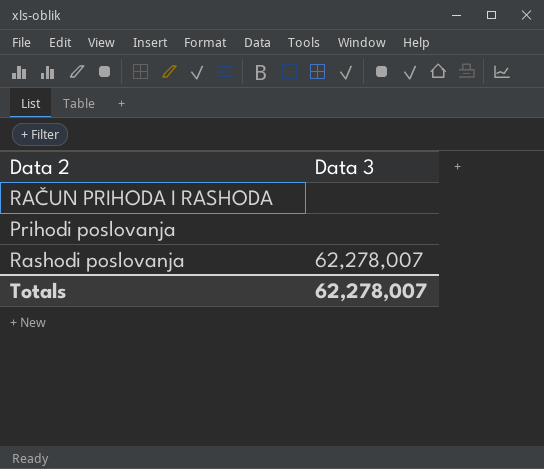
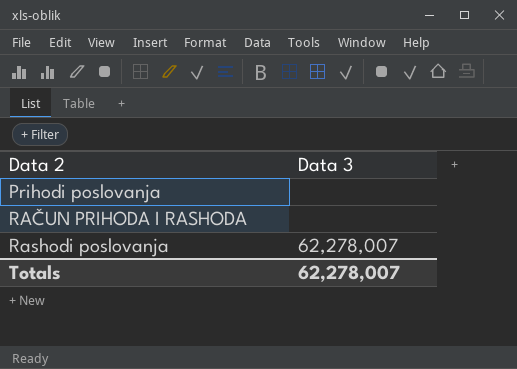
row order: none -> Data 2 ascending

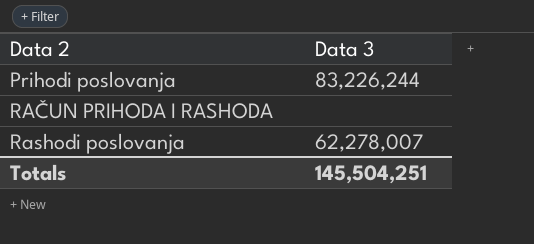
Prihodi poslovanja | Data 3: none -> 83,226,244
Totals | Data 3: 62,278,007 -> 145,504,251

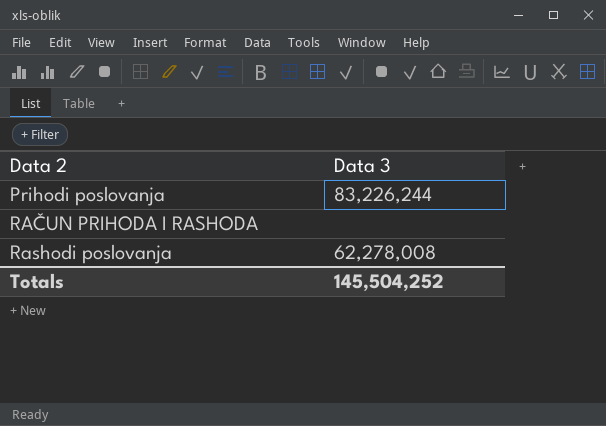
Rashodi poslovanja | Data 3: 62,278,007 -> 62,278,008
Totals | Data 3: 145,504,251 -> 145,504,252

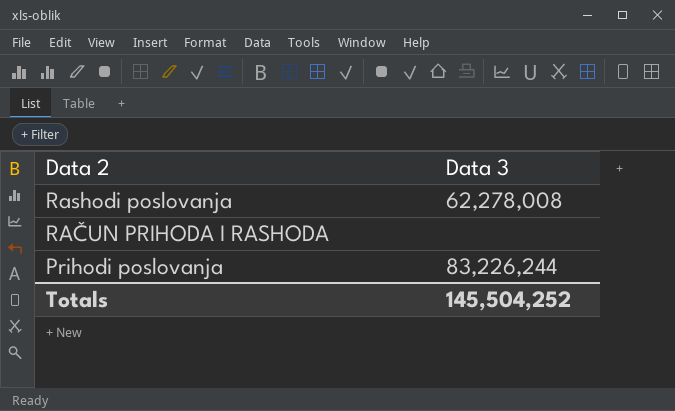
row order: Data 2 ascending -> Data 2 descending

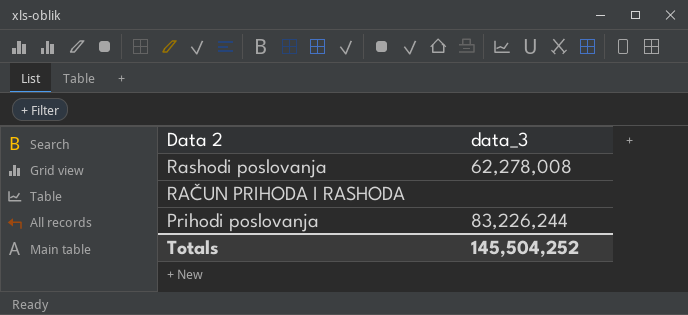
column name: Data 3 -> data_3

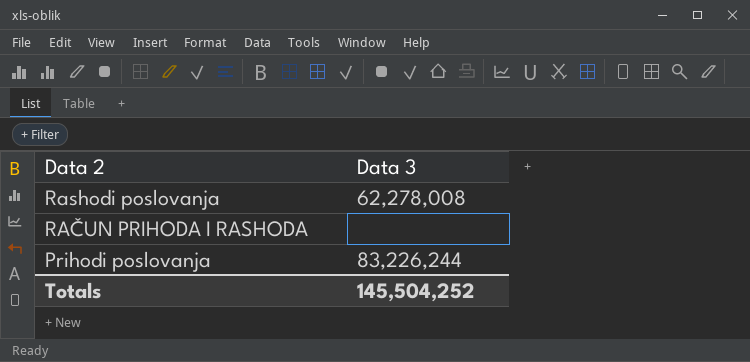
column name: data_3 -> Data 3

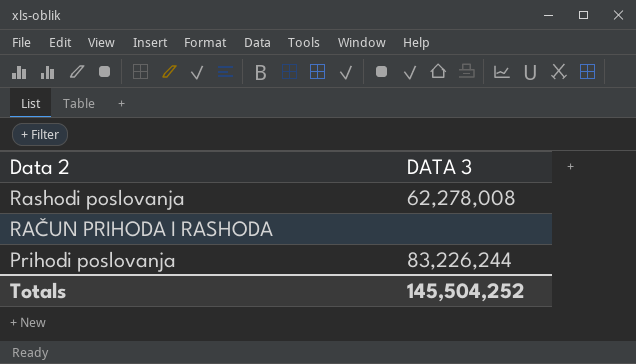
column name: Data 3 -> DATA 3

